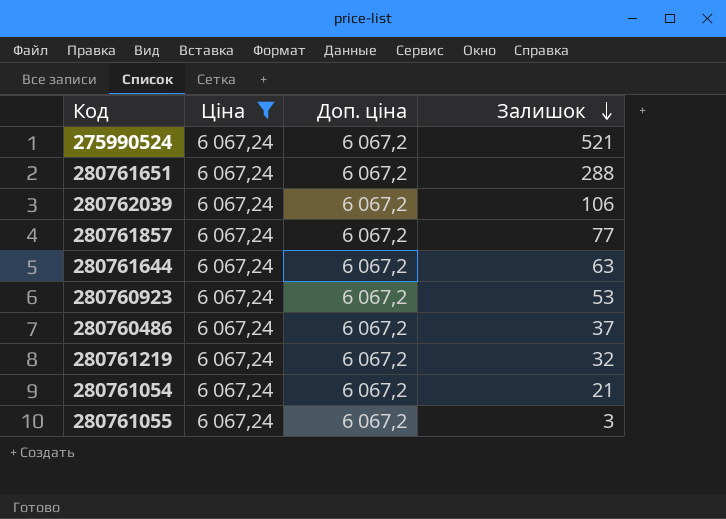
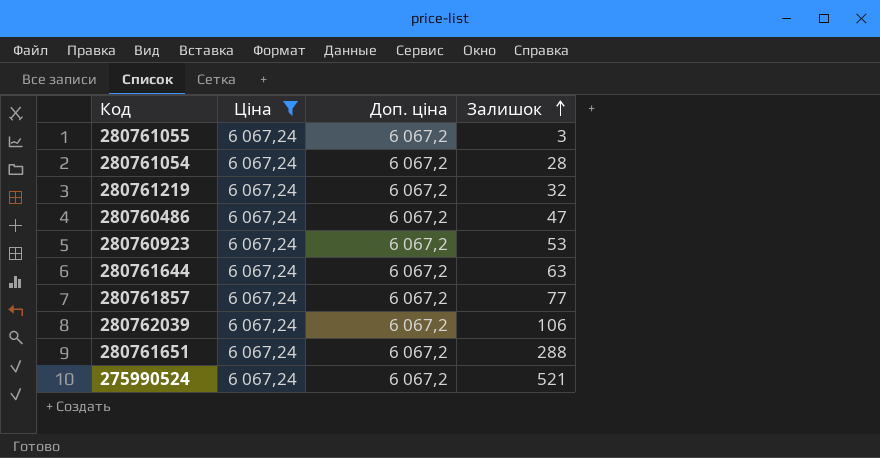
row order: Залишок descending -> Залишок ascending
280761054 | Залишок: 21 -> 28
280760486 | Залишок: 37 -> 47

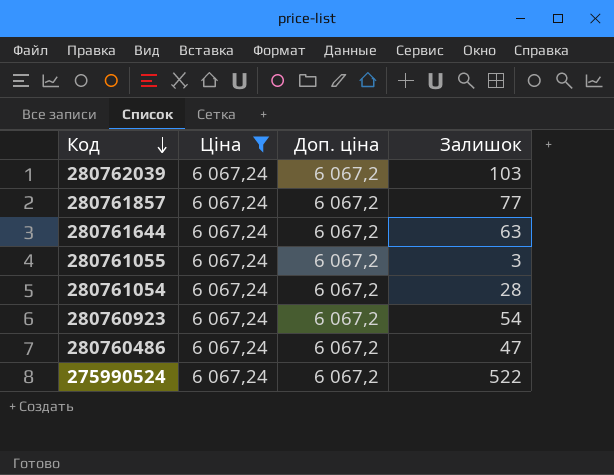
row order: Залишок ascending -> Код descending
row 280761219: 6 067,24 | 6 067,2 | 32 -> none
row 280761651: 6 067,24 | 6 067,2 | 288 -> none
280762039 | Залишок: 106 -> 103
280760923 | Залишок: 53 -> 54
275990524 | Залишок: 521 -> 522

